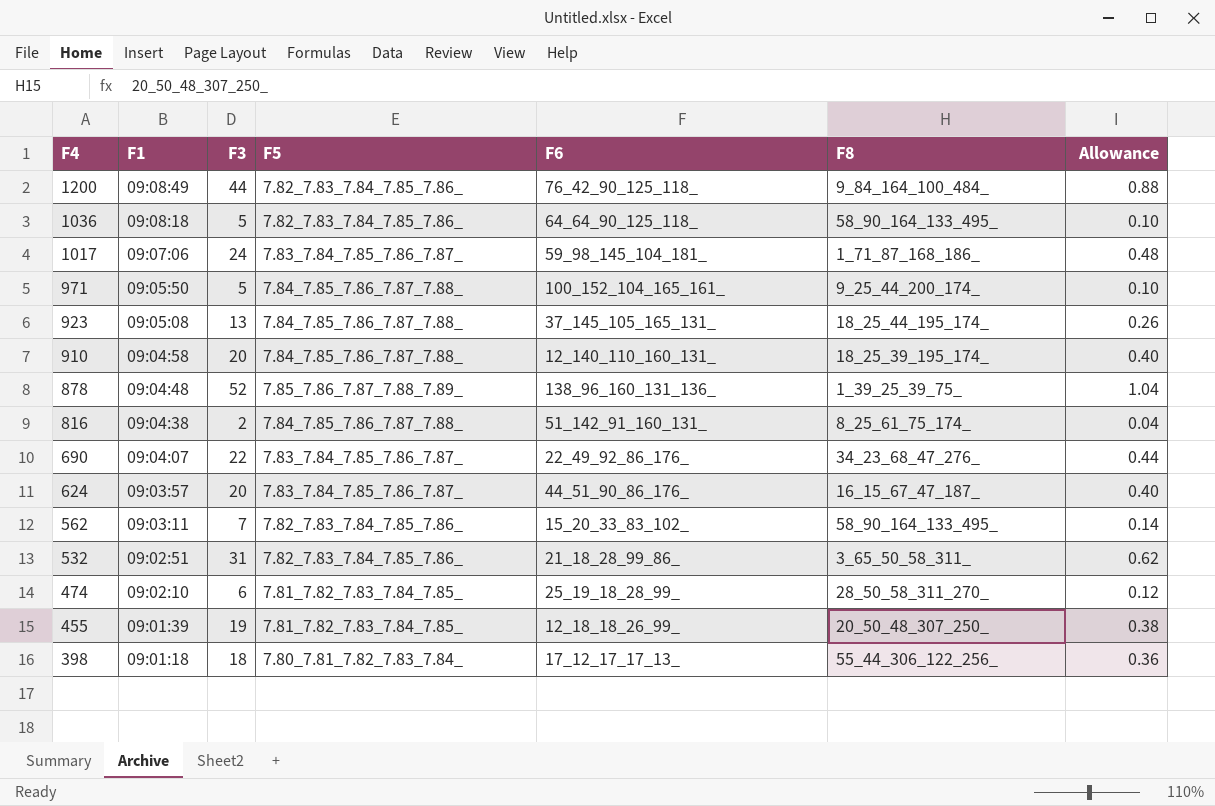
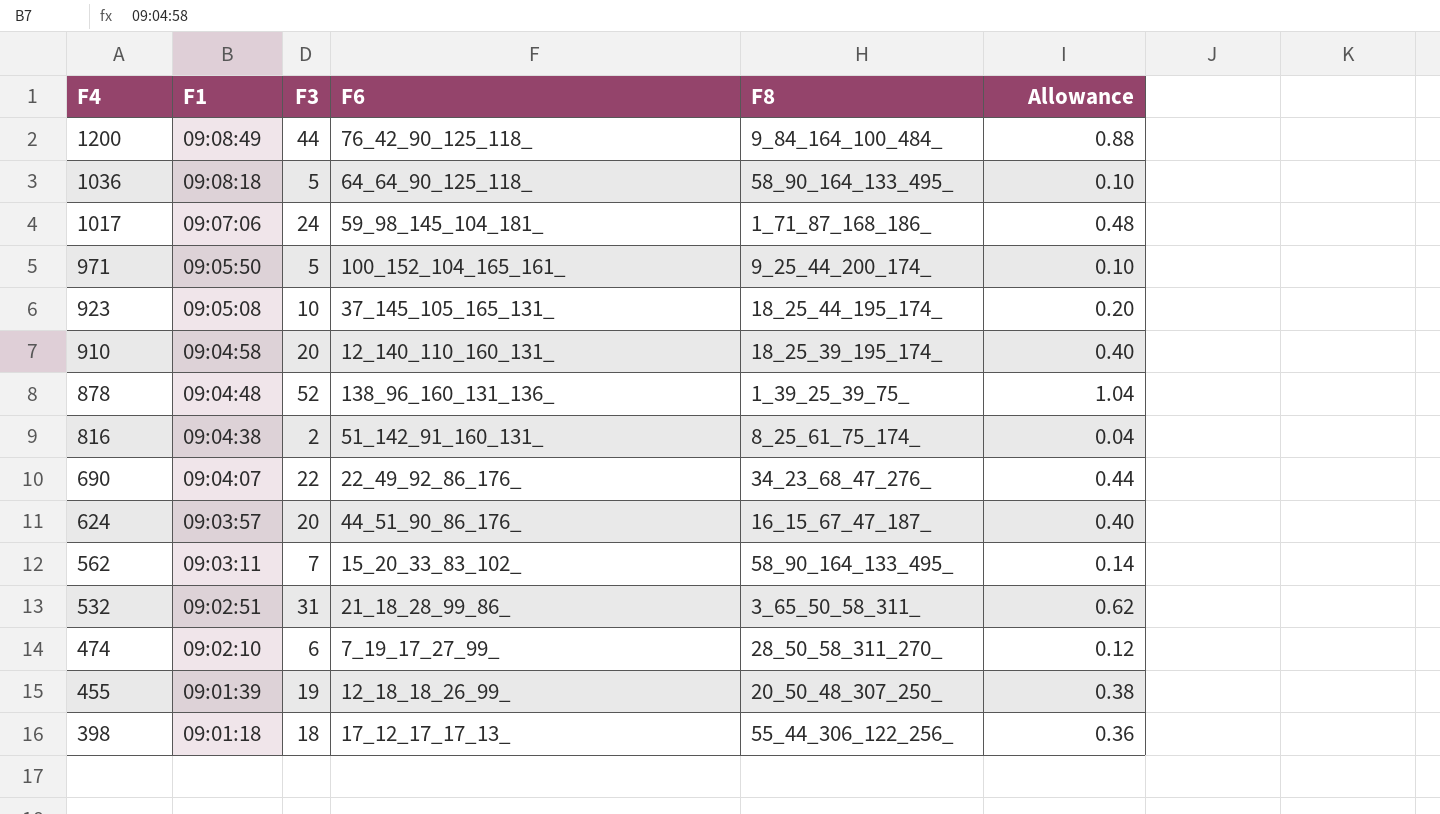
column F5 | position: 4 -> none
923 | F3: 13 -> 10
923 | Allowance: 0.26 -> 0.20
474 | F6: 25_19_18_28_99_ -> 7_19_17_27_99_

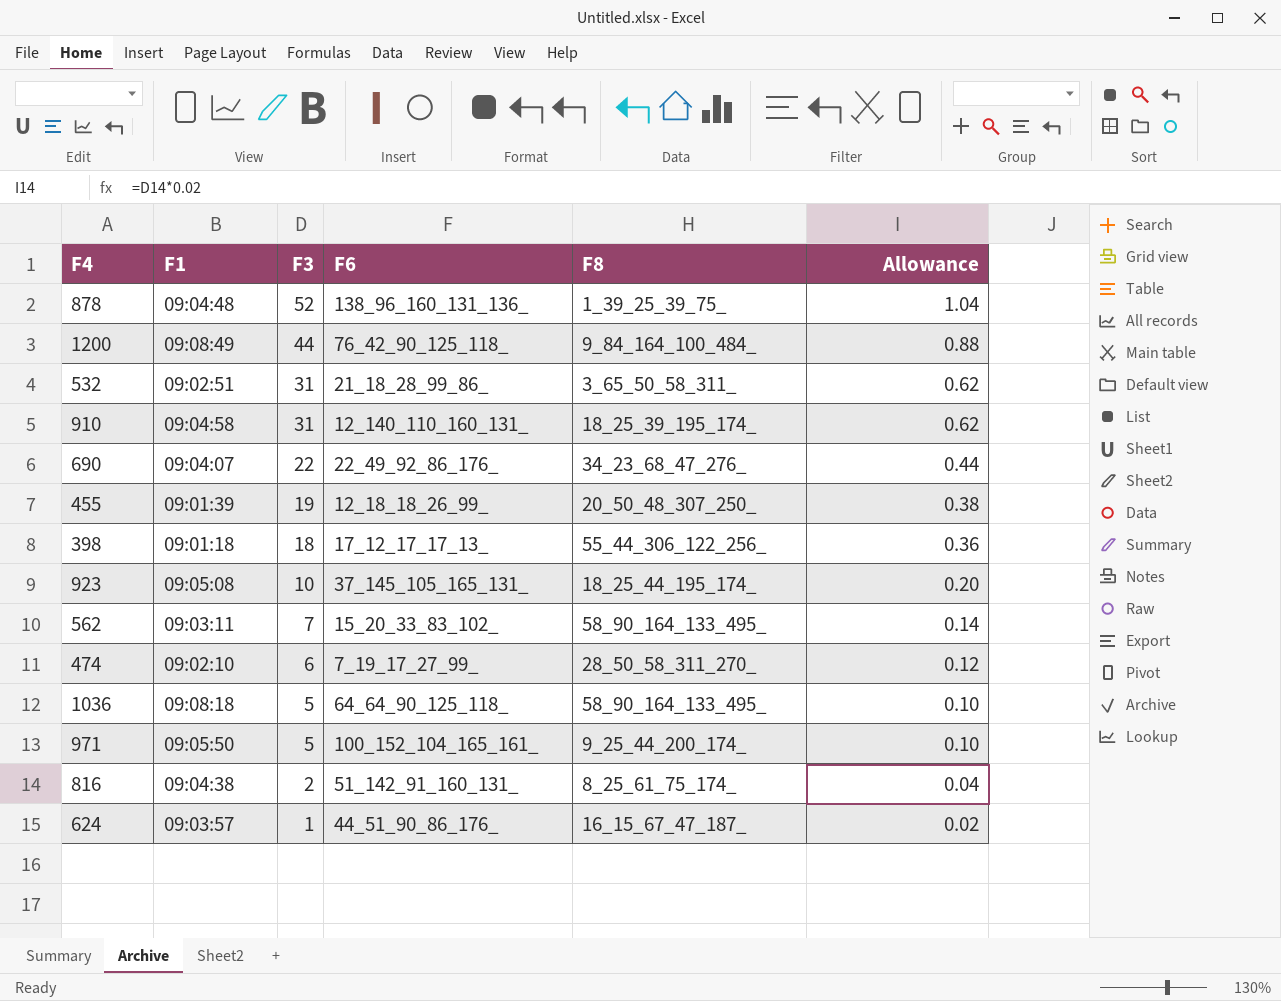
row order: F4 descending -> F3 descending
row 1017: 09:07:06 | 24 | 59_98_145_104_181_ | 1_71_87_168_186_ | 0.48 -> none
910 | F3: 20 -> 31
910 | Allowance: 0.40 -> 0.62
624 | F3: 20 -> 1
624 | Allowance: 0.40 -> 0.02

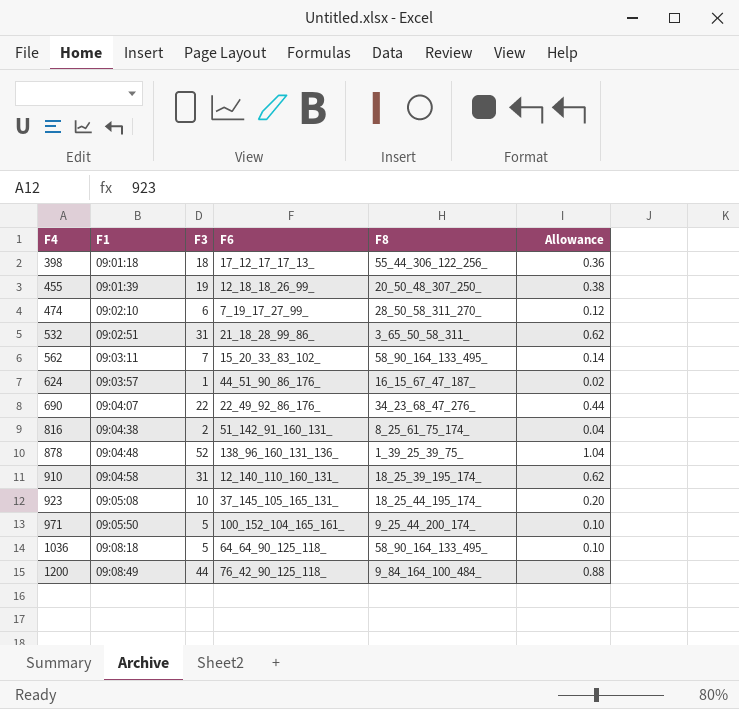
row order: F3 descending -> F4 ascending

